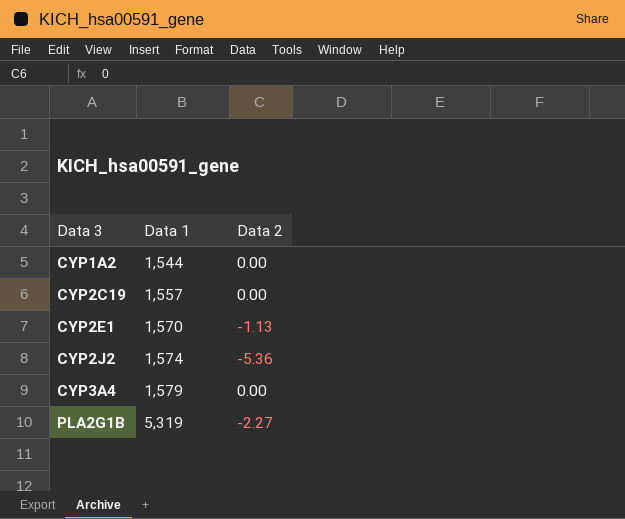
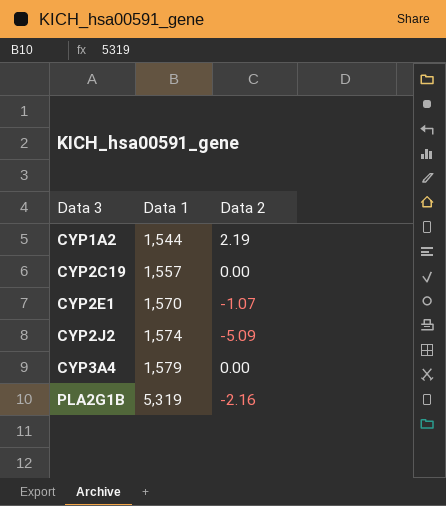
CYP1A2 | Data 2: 0.00 -> 2.19
CYP2E1 | Data 2: -1.13 -> -1.07
CYP2J2 | Data 2: -5.36 -> -5.09
PLA2G1B | Data 2: -2.27 -> -2.16

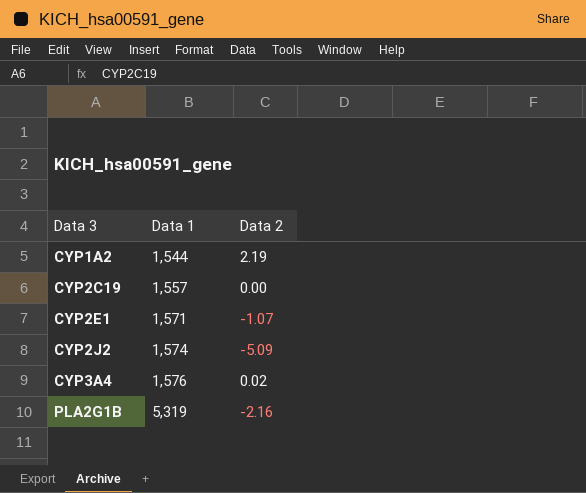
CYP2E1 | Data 1: 1,570 -> 1,571
CYP3A4 | Data 1: 1,579 -> 1,576
CYP3A4 | Data 2: 0.00 -> 0.02

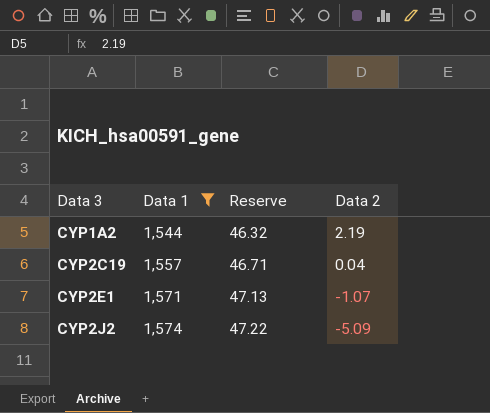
filter: none -> Data 1 <= 1,574
column Reserve | formula: none -> [Data 1] * 0.03
CYP2C19 | Data 2: 0.00 -> 0.04

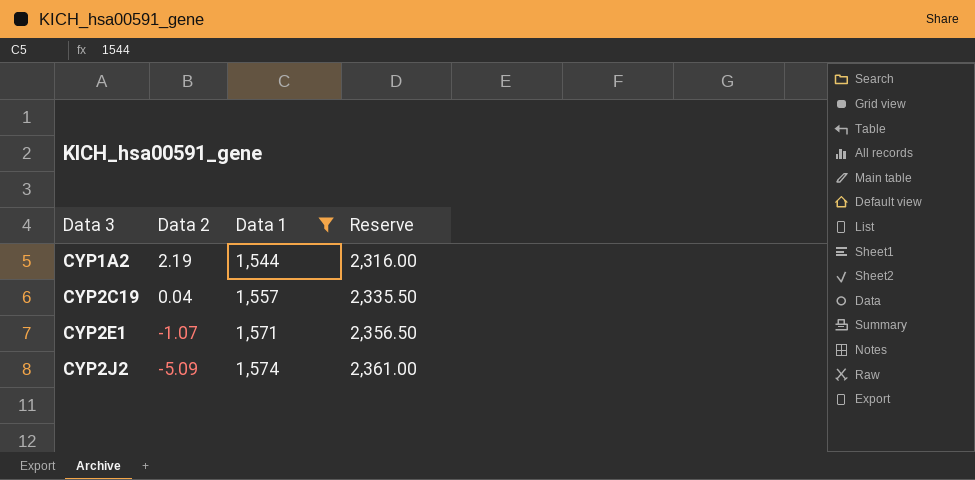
column Data 2 | position: 4 -> 2
column Reserve | formula: [Data 1] * 0.03 -> [Data 1] * 1.5

